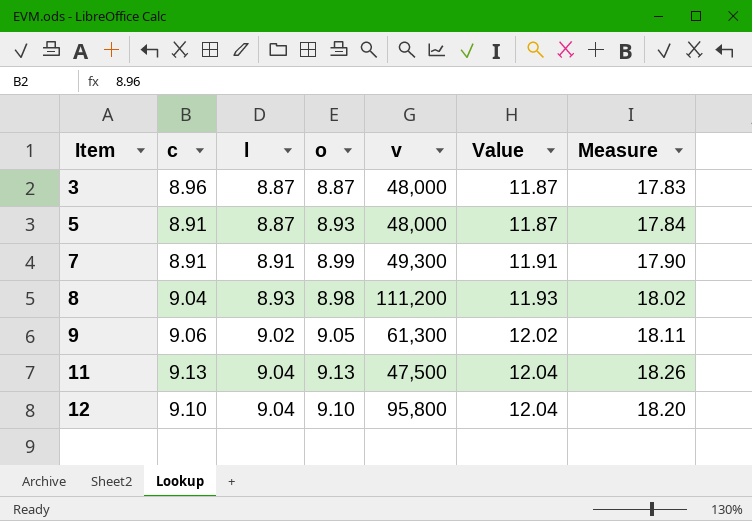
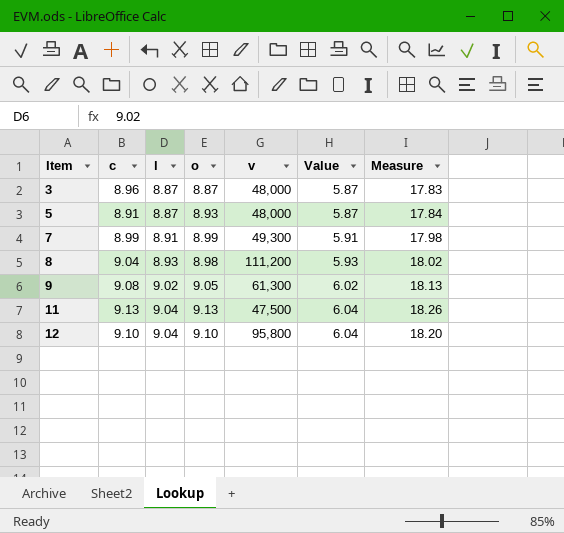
column Value | formula: [l] + 3 -> [l] - 3
7 | c: 8.91 -> 8.99
7 | Measure: 17.90 -> 17.98
9 | c: 9.06 -> 9.08
9 | Measure: 18.11 -> 18.13

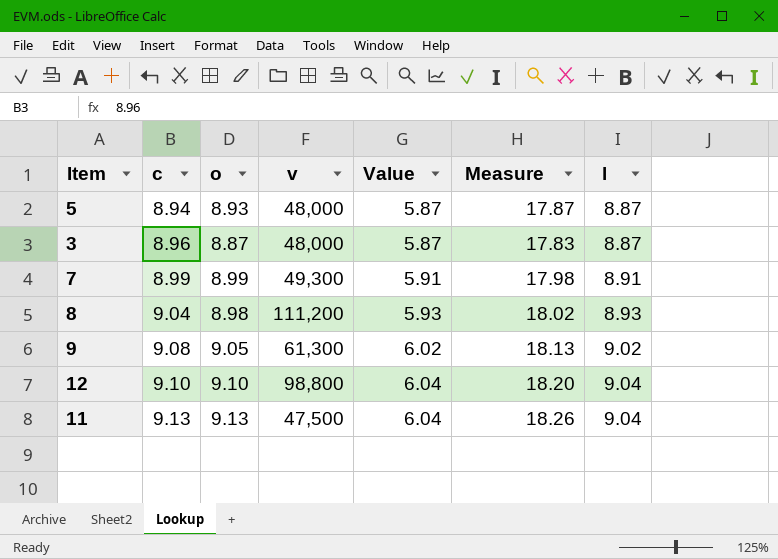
row order: Item ascending -> c ascending
column l | position: 3 -> 7
5 | c: 8.91 -> 8.94
5 | Measure: 17.84 -> 17.87
12 | v: 95,800 -> 98,800

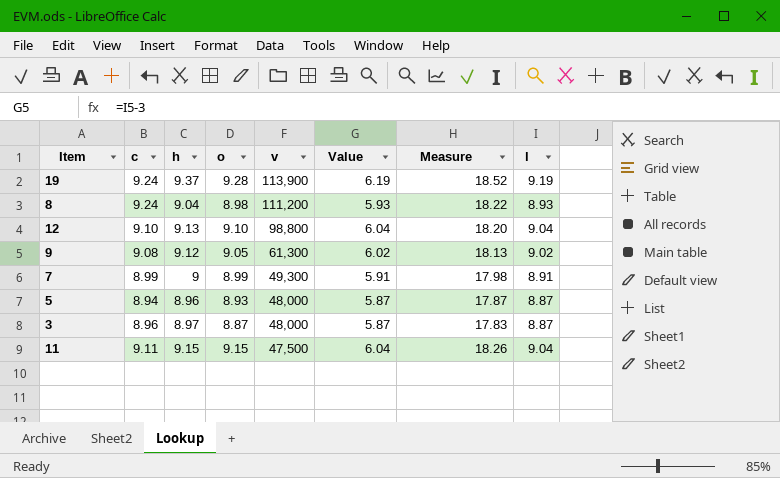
row order: c ascending -> v descending
column h | position: none -> 3
row 19: none -> 9.24 | 9.37 | 9.28 | 113,900 | 6.19 | 18.52 | 9.19
8 | c: 9.04 -> 9.24
8 | Measure: 18.02 -> 18.22
11 | c: 9.13 -> 9.11
11 | o: 9.13 -> 9.15

